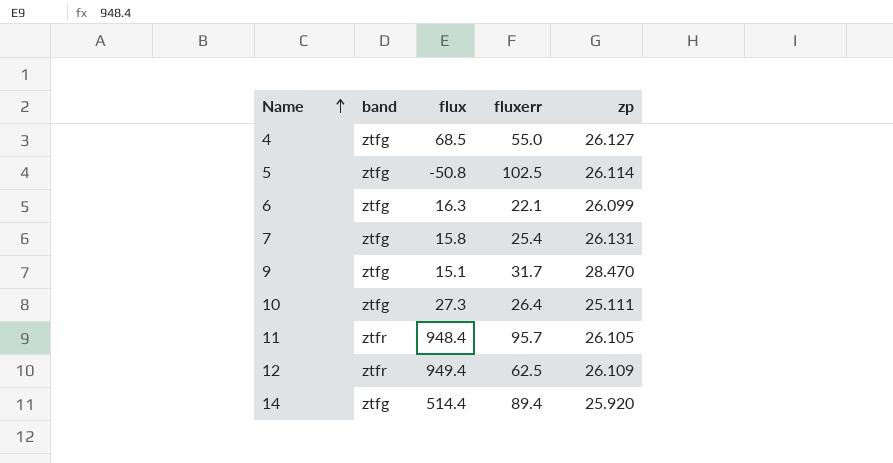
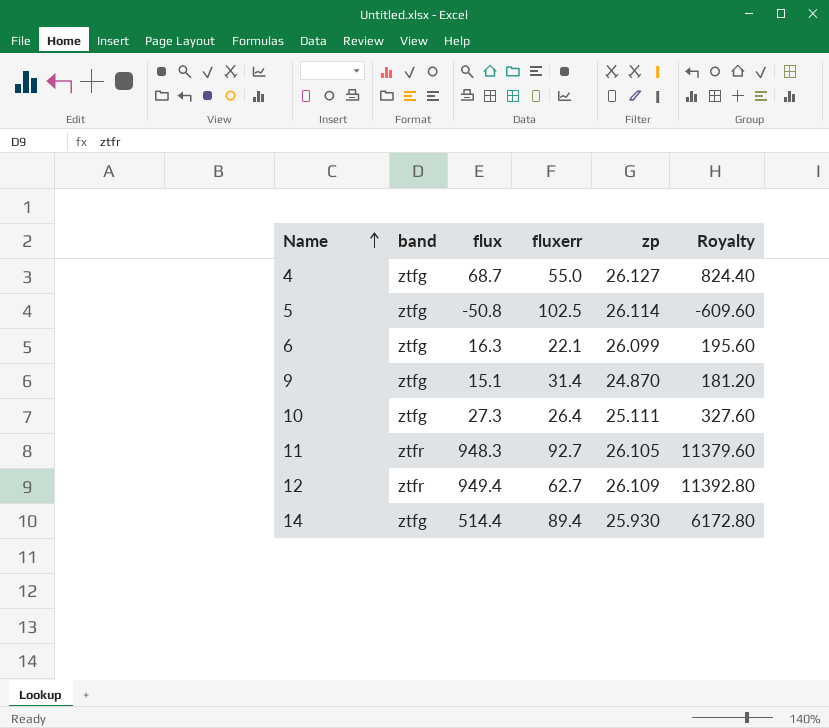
column Royalty | formula: none -> [flux] * 12
row 7: ztfg | 15.8 | 25.4 | 26.131 -> none
4 | flux: 68.5 -> 68.7
9 | fluxerr: 31.7 -> 31.4
9 | zp: 28.470 -> 24.870
11 | flux: 948.4 -> 948.3
11 | fluxerr: 95.7 -> 92.7
12 | fluxerr: 62.5 -> 62.7
14 | zp: 25.920 -> 25.930

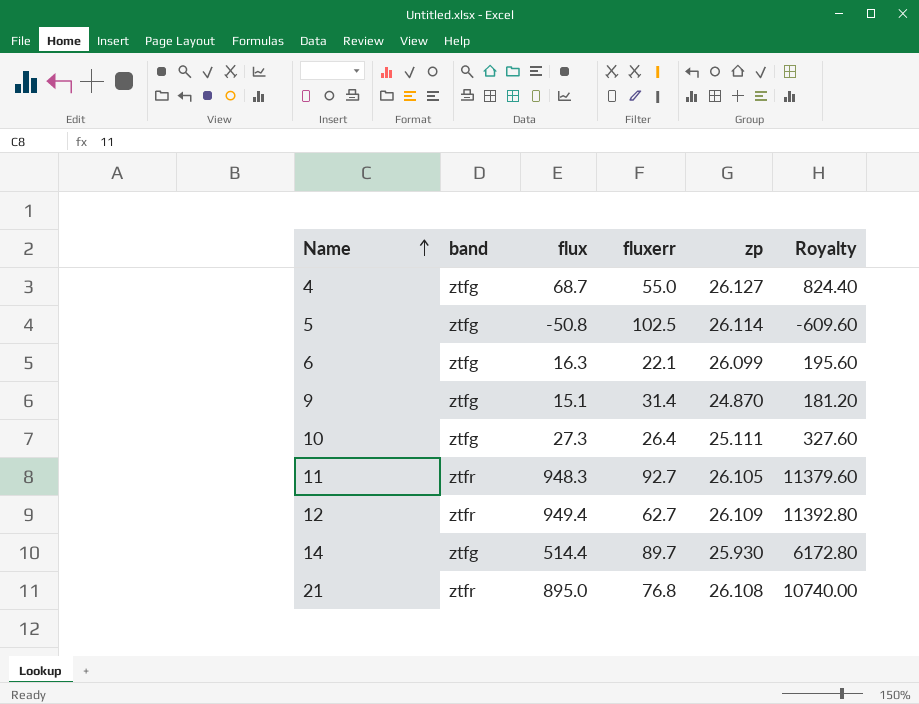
14 | fluxerr: 89.4 -> 89.7
row 21: none -> ztfr | 895.0 | 76.8 | 26.108 | 10740.00

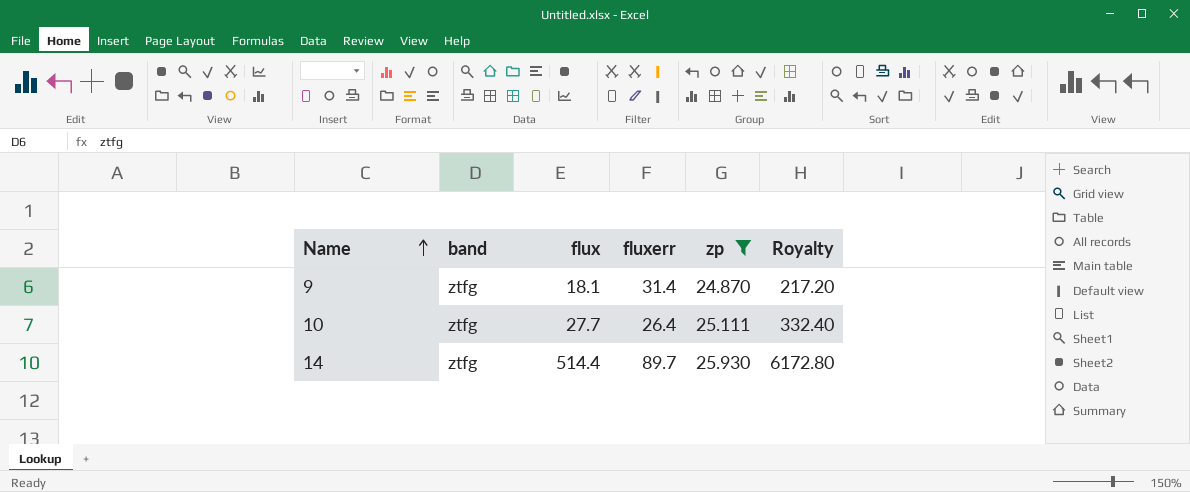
filter: none -> zp <= 25.930
9 | flux: 15.1 -> 18.1
9 | Royalty: 181.20 -> 217.20
10 | flux: 27.3 -> 27.7
10 | Royalty: 327.60 -> 332.40

